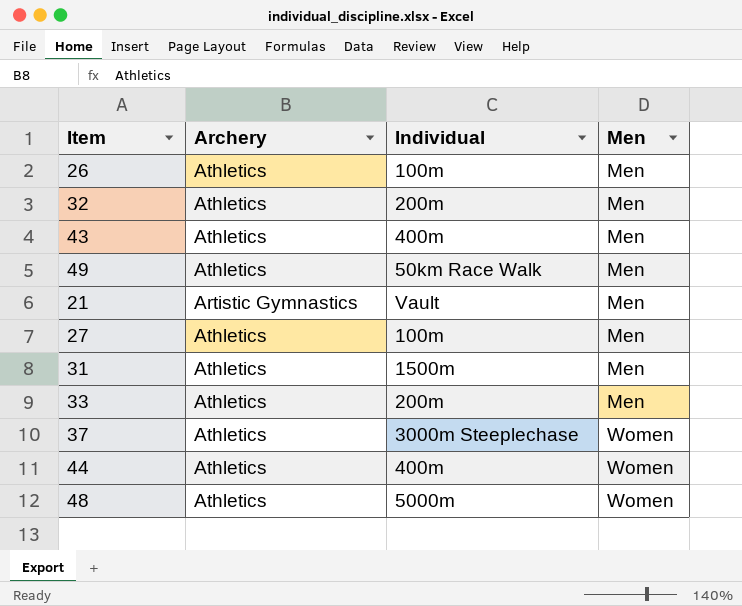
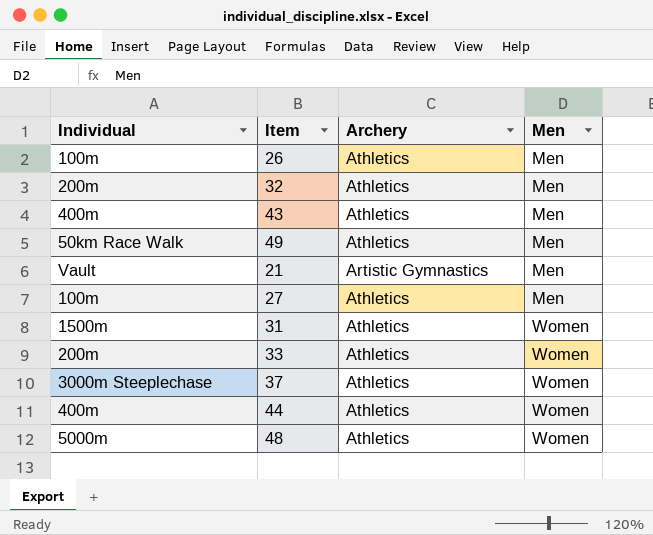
column Individual | position: 3 -> 1
31 | Men: Men -> Women
33 | Men: Men -> Women

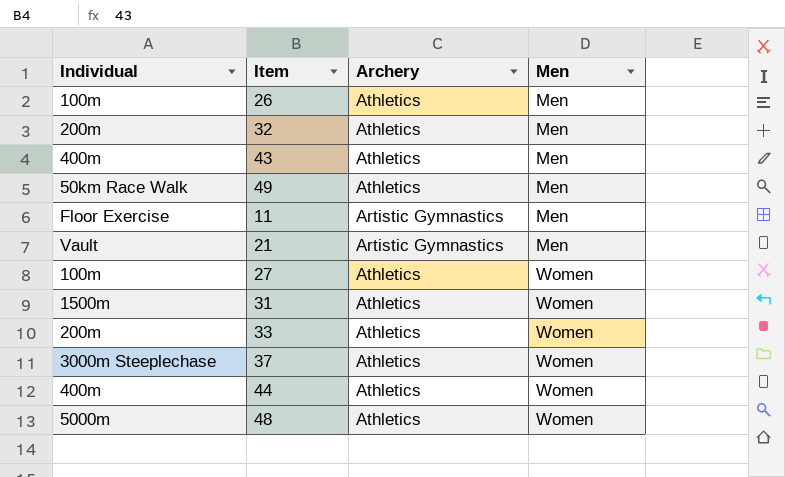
row 11: none -> Floor Exercise | Artistic Gymnastics | Men
27 | Men: Men -> Women

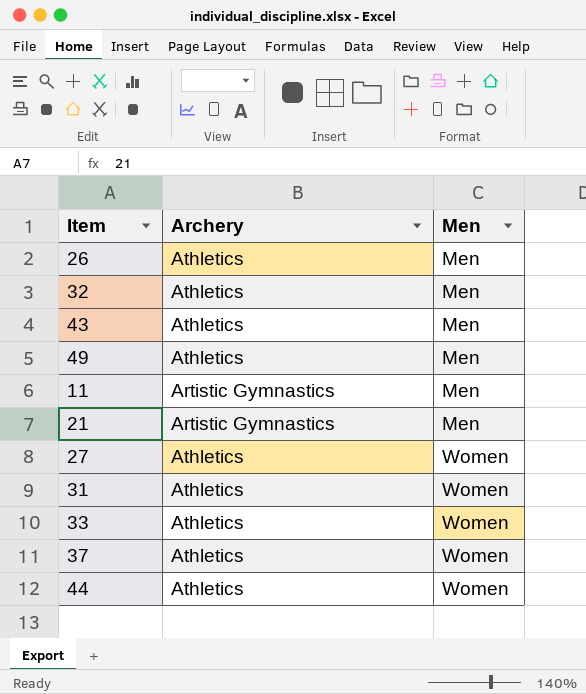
column Individual | position: 1 -> none
row 48: 5000m | Athletics | Women -> none

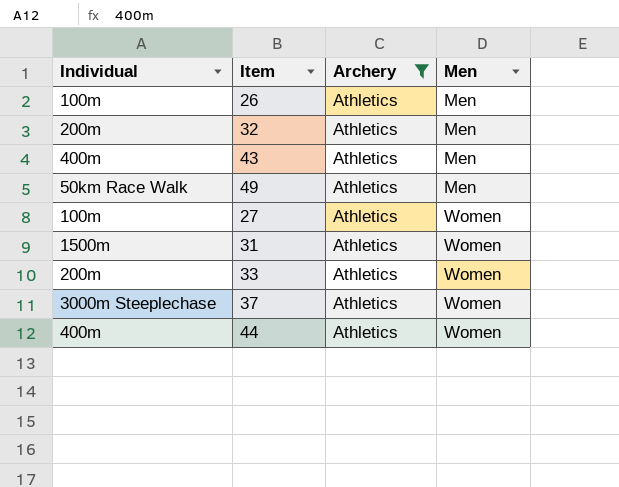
filter: none -> Archery = Athletics
column Individual | position: none -> 1

